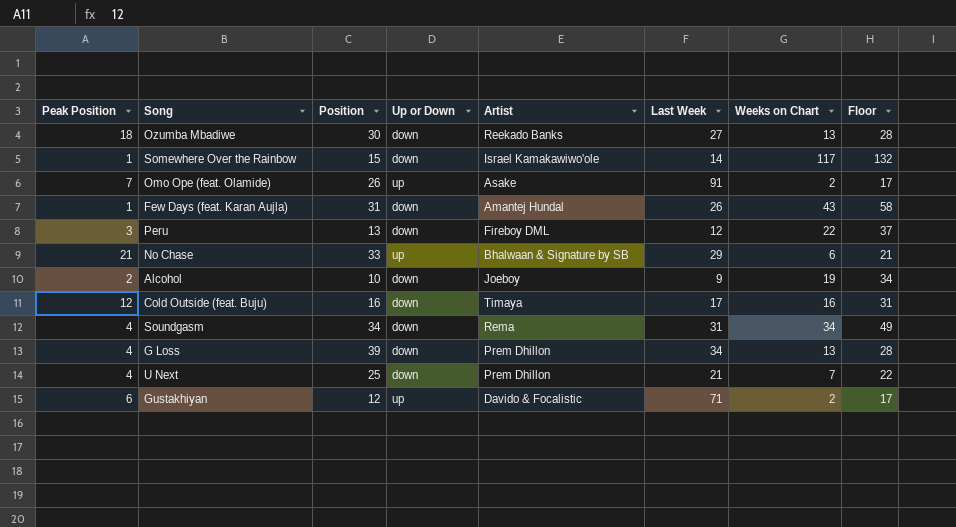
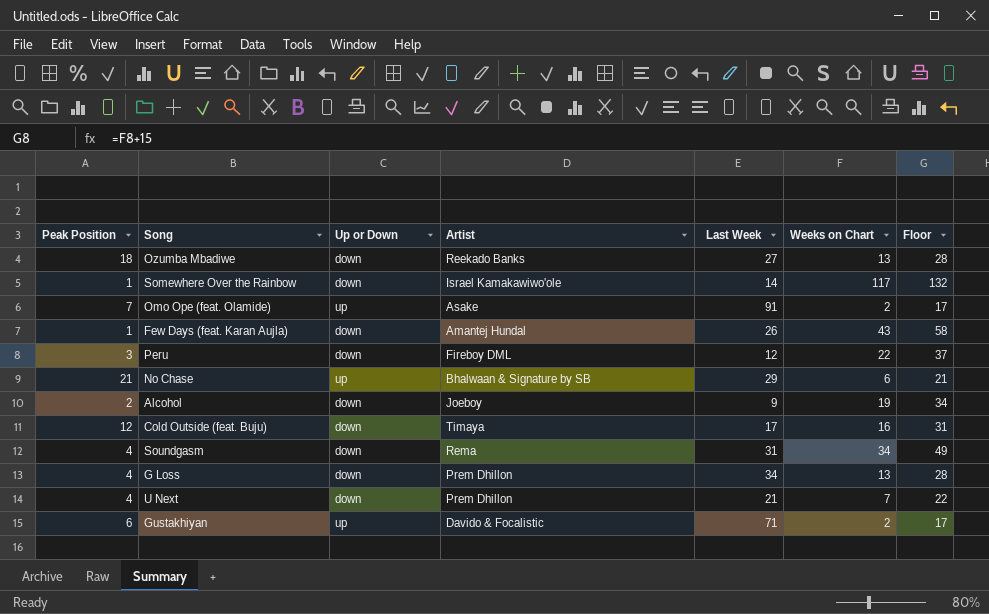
column Position | position: 3 -> none

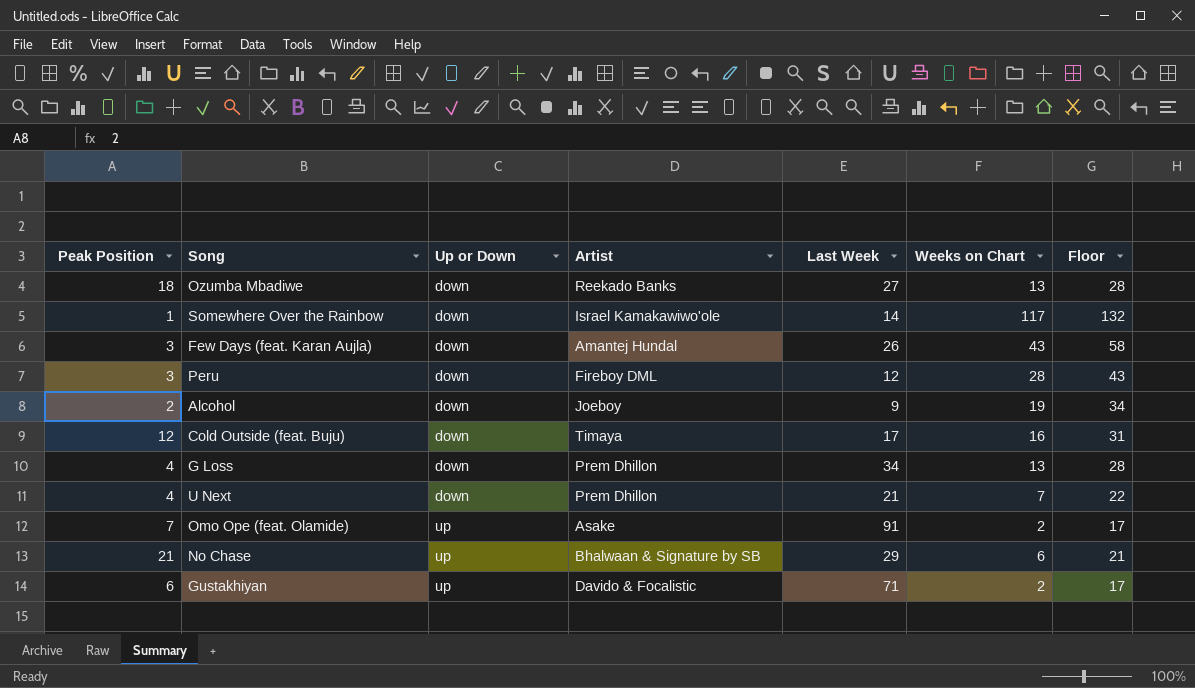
row order: none -> Up or Down ascending
row Soundgasm: 4 | down | Rema | 31 | 34 | 49 -> none
Few Days (feat. Karan Aujla) | Peak Position: 1 -> 3
Peru | Weeks on Chart: 22 -> 28
Peru | Floor: 37 -> 43

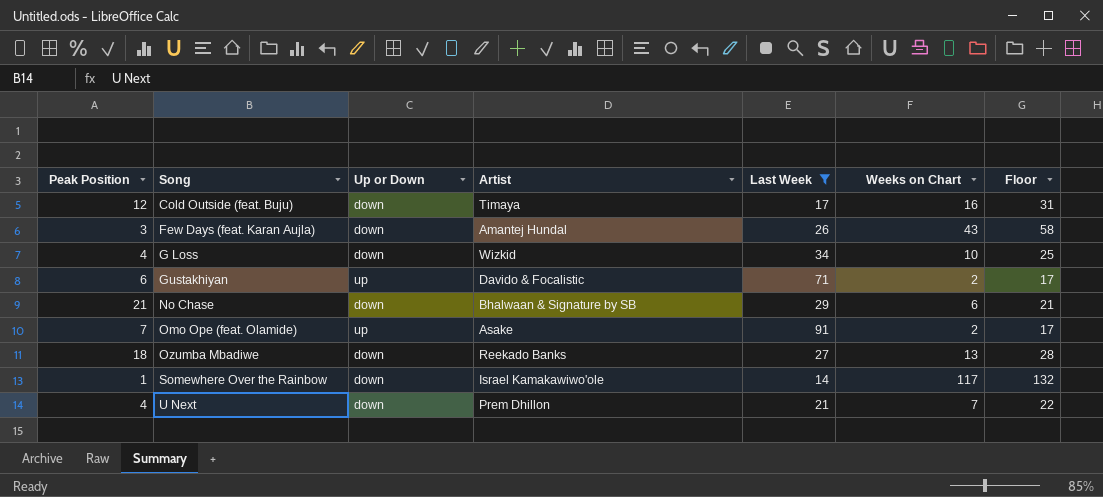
filter: none -> Last Week >= 14
row order: Up or Down ascending -> Song ascending
G Loss | Artist: Prem Dhillon -> Wizkid
G Loss | Weeks on Chart: 13 -> 10
G Loss | Floor: 28 -> 25
No Chase | Up or Down: up -> down

